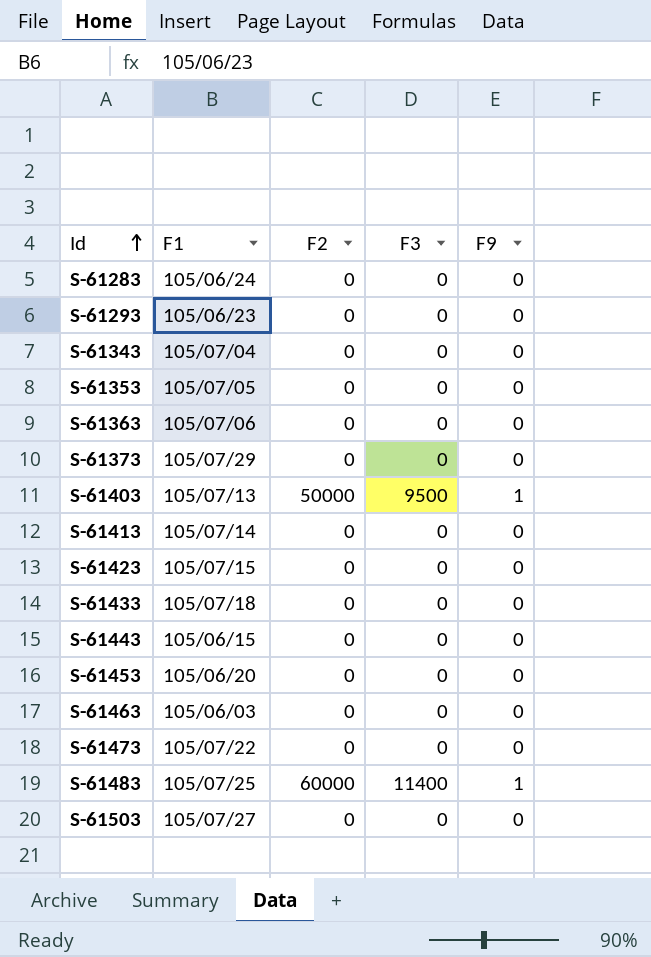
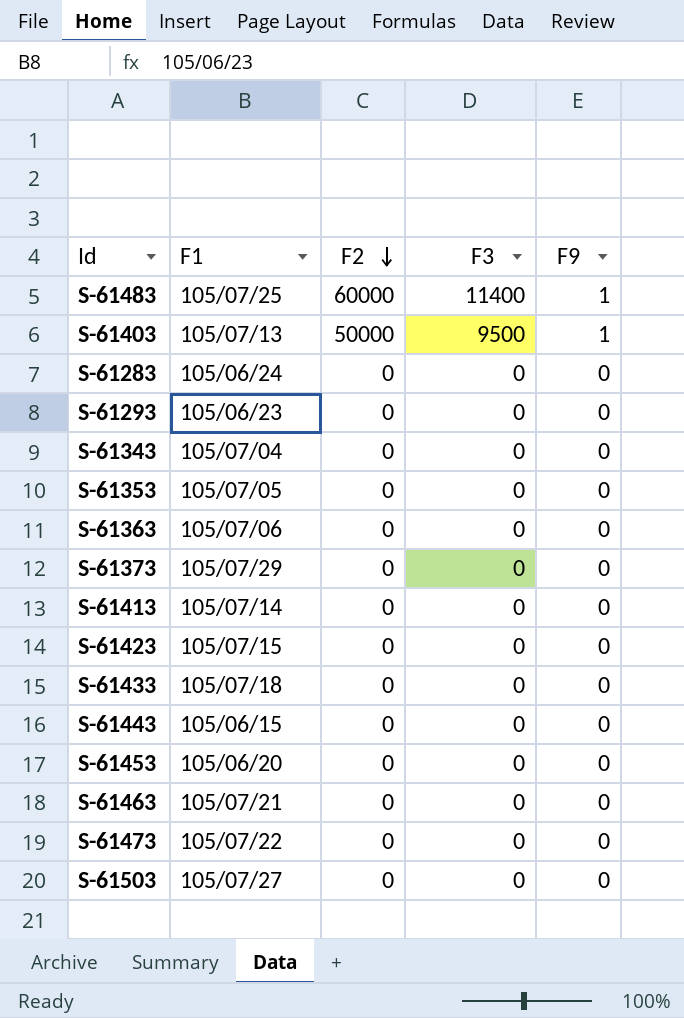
row order: Id ascending -> F2 descending
S-61463 | F1: 105/06/03 -> 105/07/21

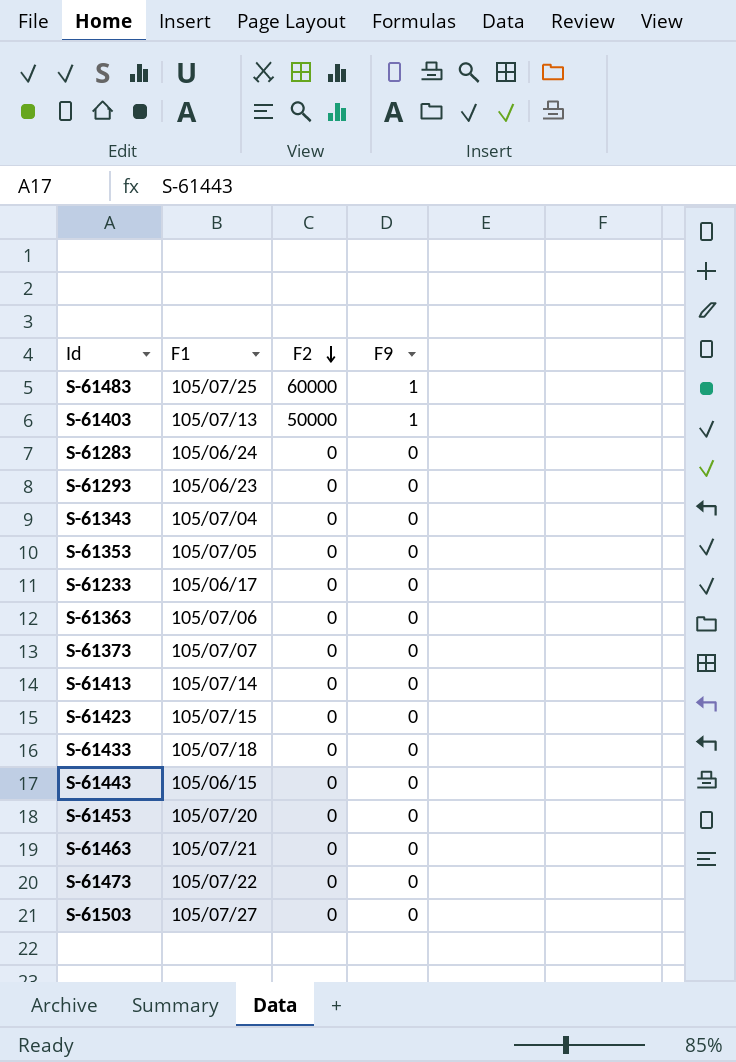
column F3 | position: 4 -> none
row S-61233: none -> 105/06/17 | 0 | 0
S-61373 | F1: 105/07/29 -> 105/07/07
S-61453 | F1: 105/06/20 -> 105/07/20

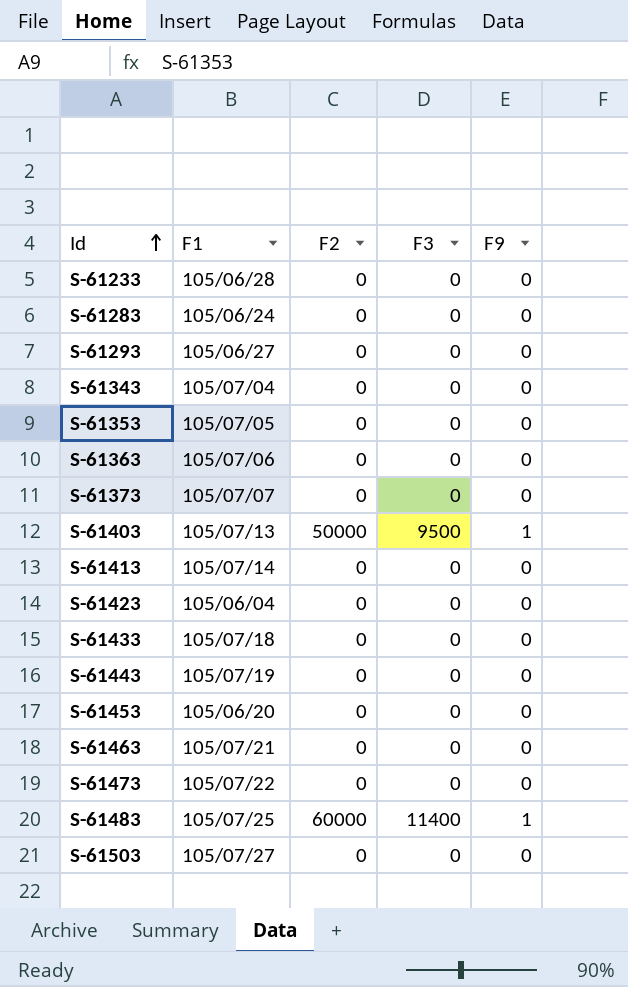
row order: F2 descending -> Id ascending
column F3 | position: none -> 4
S-61233 | F1: 105/06/17 -> 105/06/28
S-61293 | F1: 105/06/23 -> 105/06/27
S-61423 | F1: 105/07/15 -> 105/06/04
S-61443 | F1: 105/06/15 -> 105/07/19
S-61453 | F1: 105/07/20 -> 105/06/20

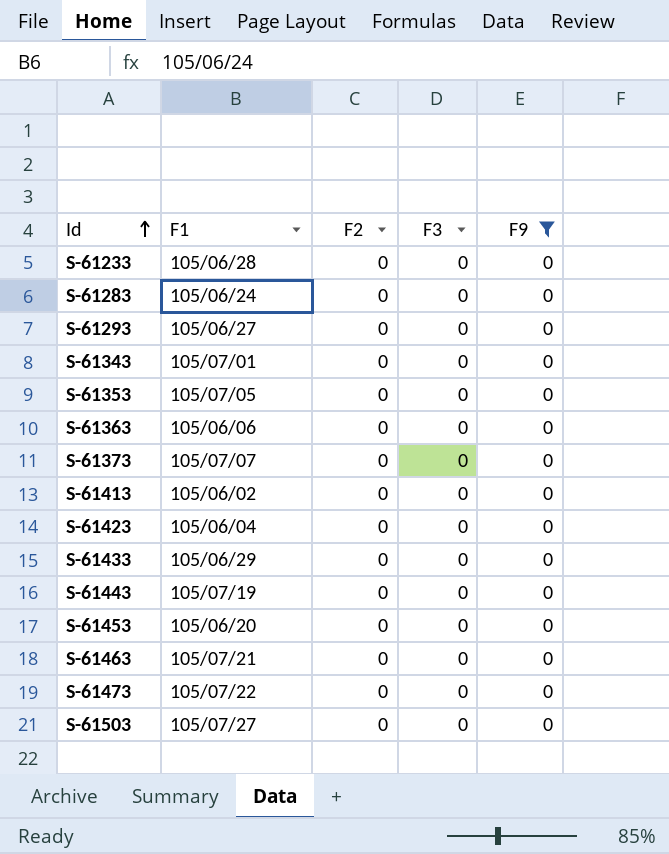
filter: none -> F9 = 0
S-61343 | F1: 105/07/04 -> 105/07/01
S-61363 | F1: 105/07/06 -> 105/06/06
S-61413 | F1: 105/07/14 -> 105/06/02
S-61433 | F1: 105/07/18 -> 105/06/29

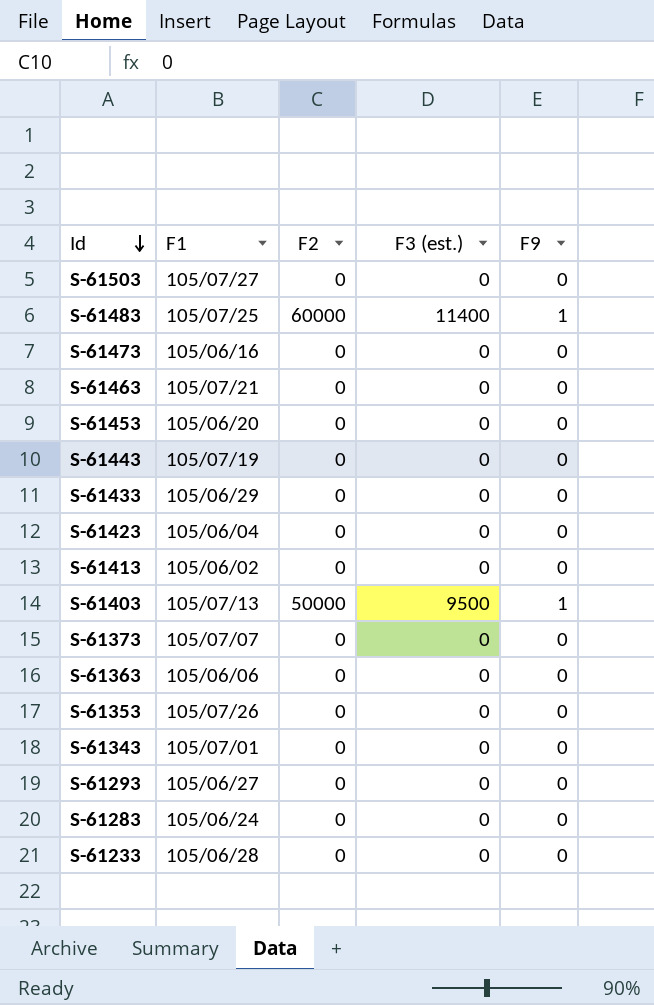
filter: F9 = 0 -> none
row order: Id ascending -> Id descending
column name: F3 -> F3 (est.)
S-61473 | F1: 105/07/22 -> 105/06/16
S-61353 | F1: 105/07/05 -> 105/07/26

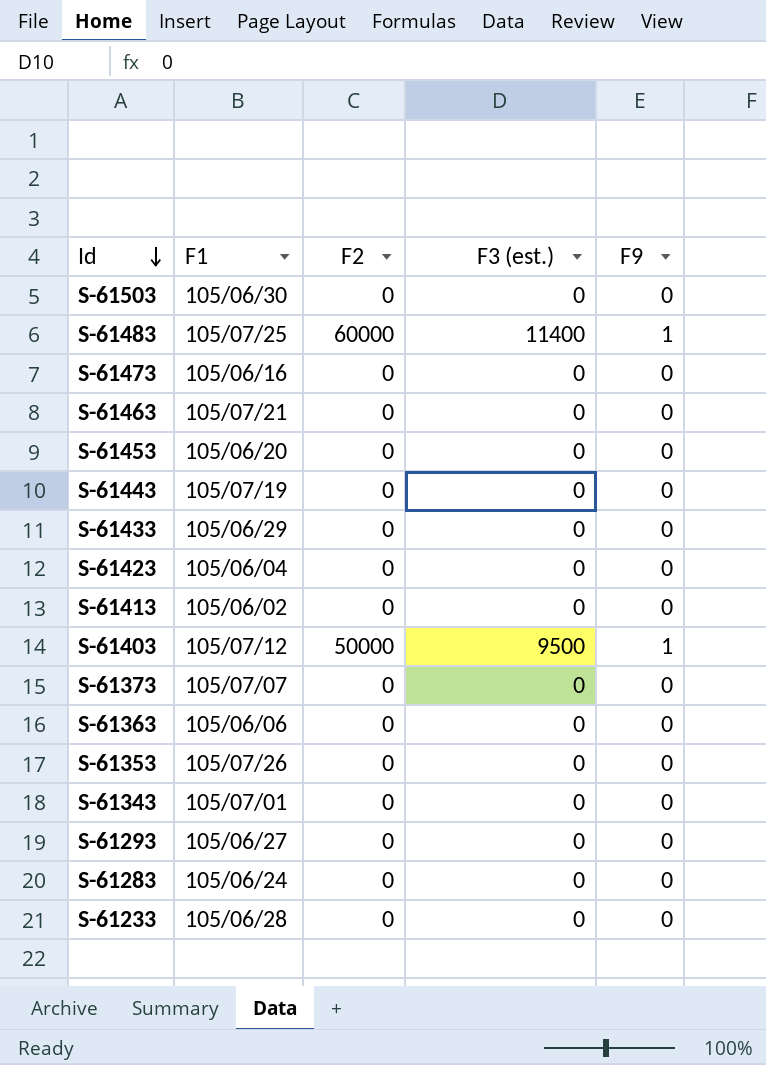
S-61503 | F1: 105/07/27 -> 105/06/30
S-61403 | F1: 105/07/13 -> 105/07/12

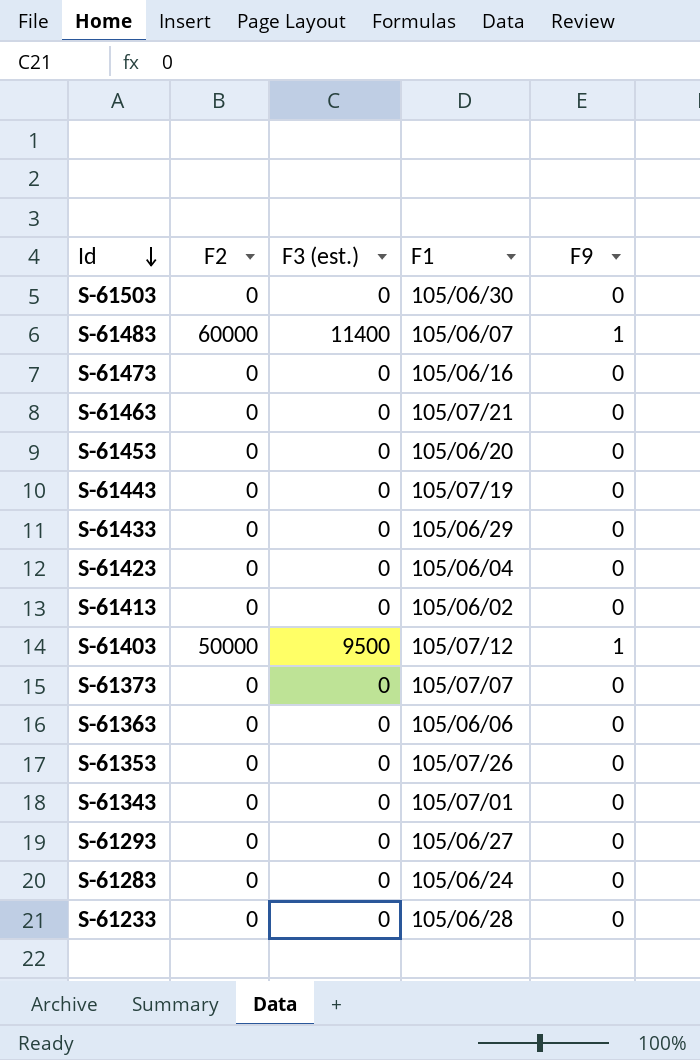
column F1 | position: 2 -> 4
S-61483 | F1: 105/07/25 -> 105/06/07

